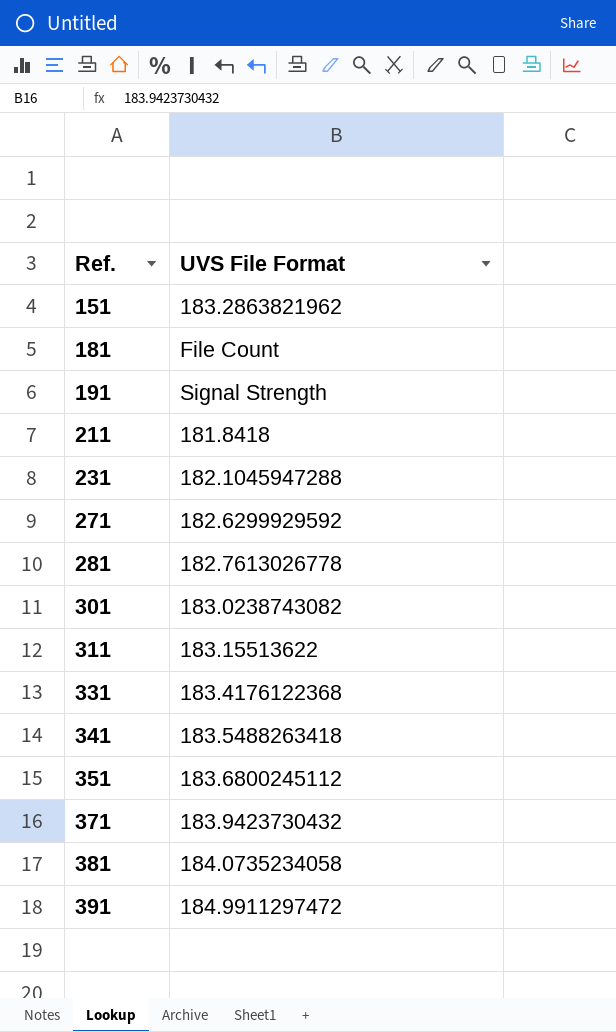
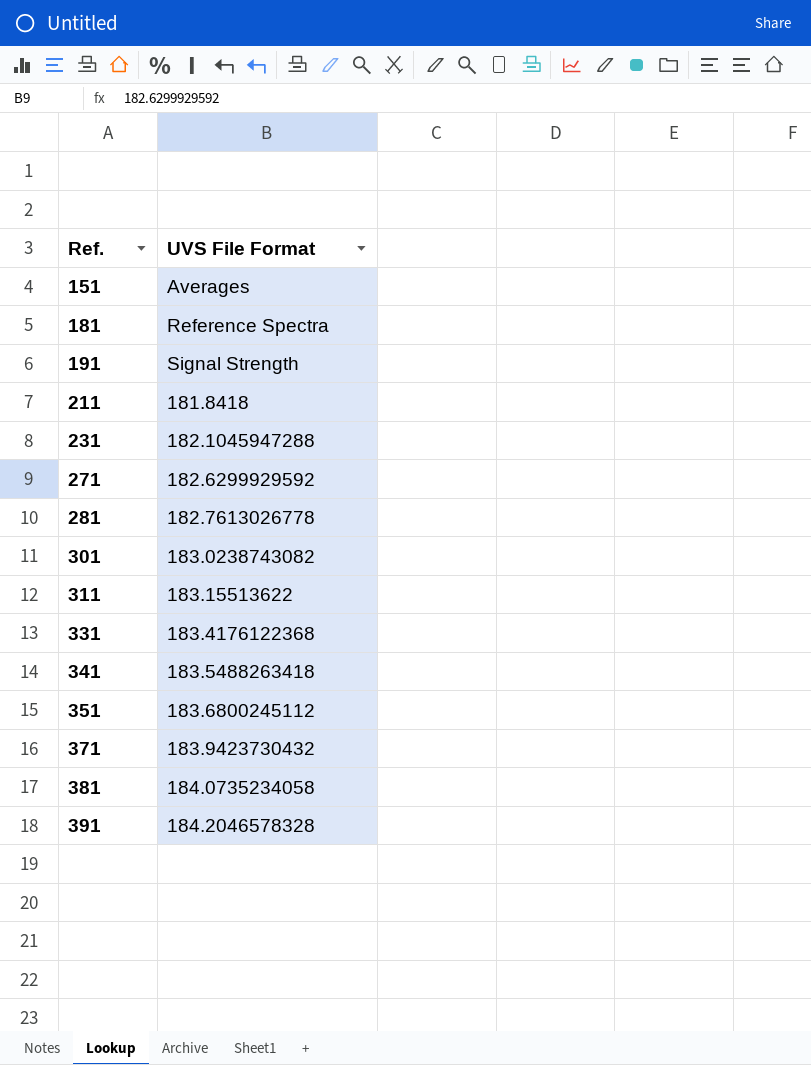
151 | UVS File Format: 183.2863821962 -> Averages
181 | UVS File Format: File Count -> Reference Spectra
391 | UVS File Format: 184.9911297472 -> 184.2046578328

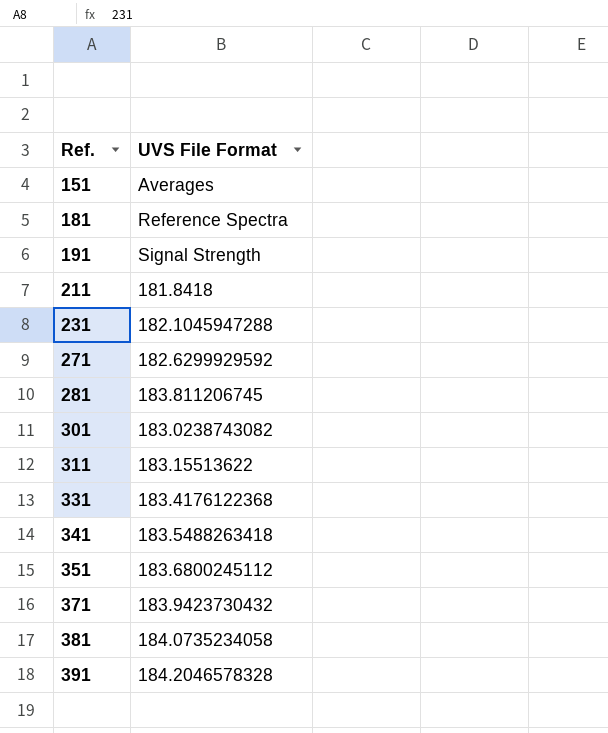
281 | UVS File Format: 182.7613026778 -> 183.811206745

